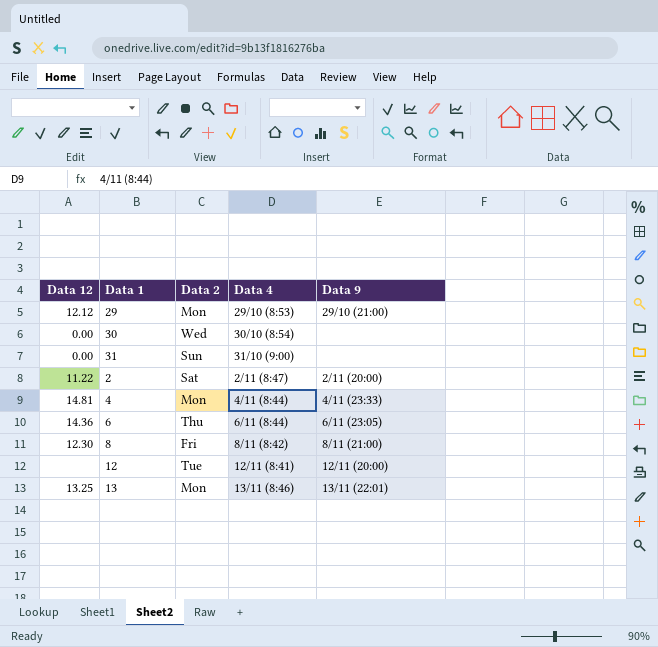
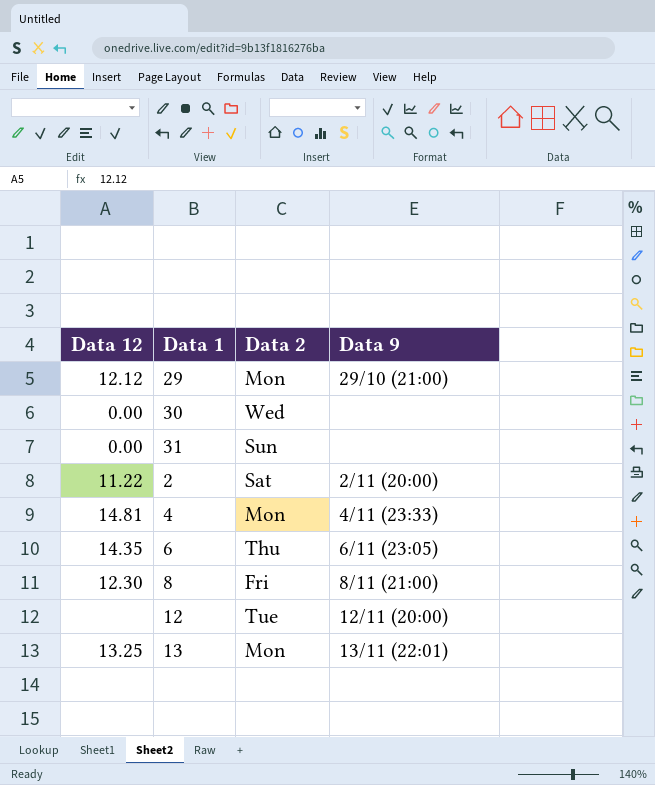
column Data 4 | position: 4 -> none
6 | Data 12: 14.36 -> 14.35

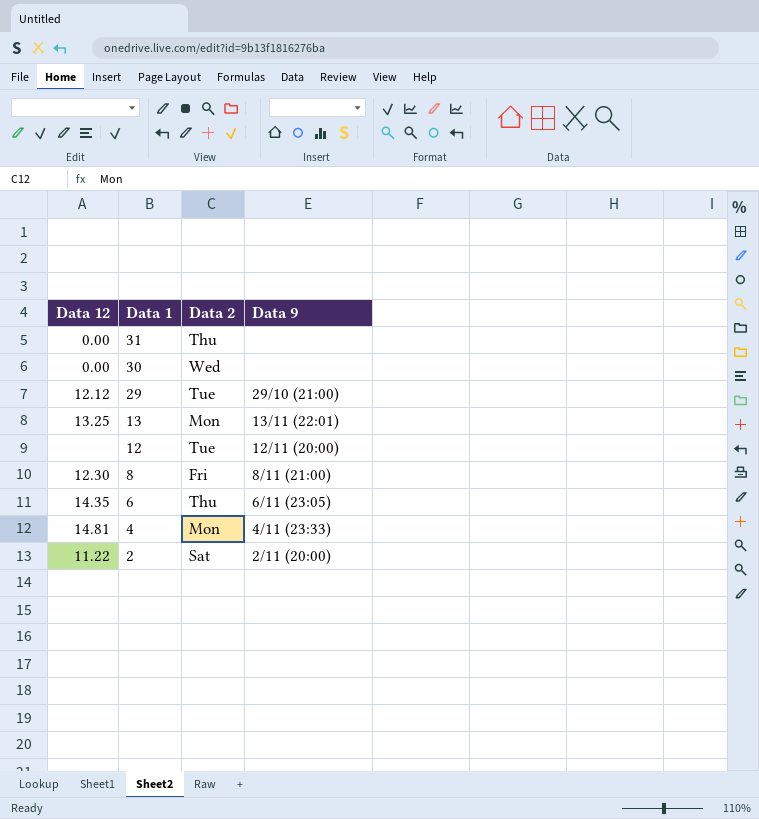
row order: none -> Data 1 descending
31 | Data 2: Sun -> Thu
29 | Data 2: Mon -> Tue

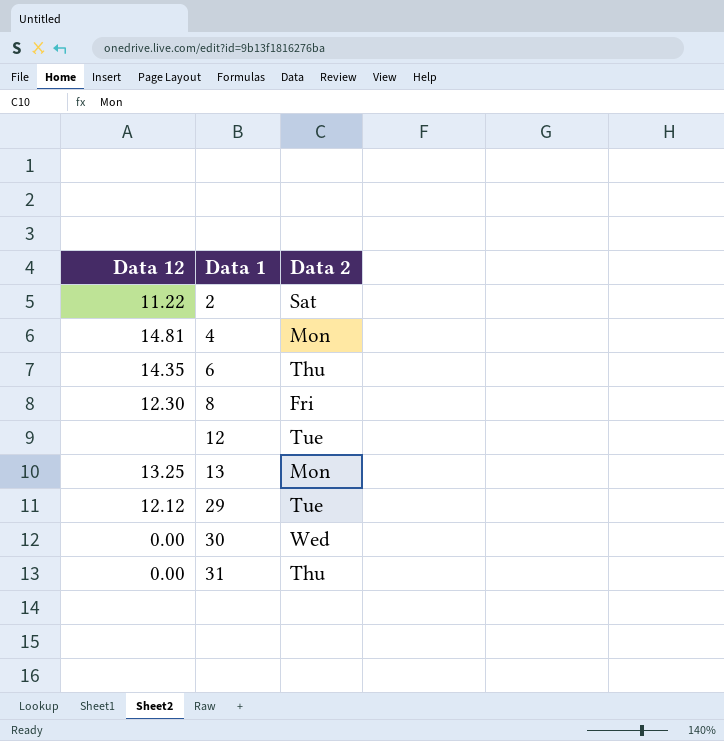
row order: Data 1 descending -> Data 1 ascending
column Data 9 | position: 4 -> none

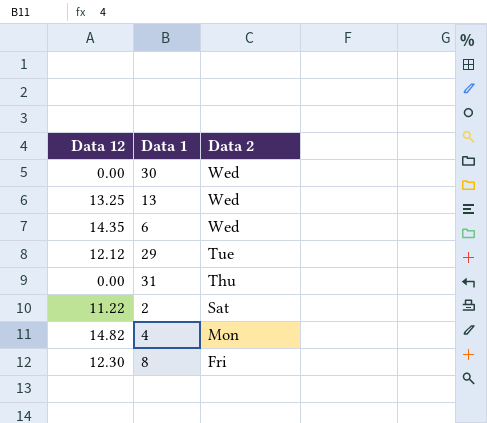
row order: Data 1 ascending -> Data 2 descending
row 12: none | Tue -> none
13 | Data 2: Mon -> Wed
6 | Data 2: Thu -> Wed
4 | Data 12: 14.81 -> 14.82

